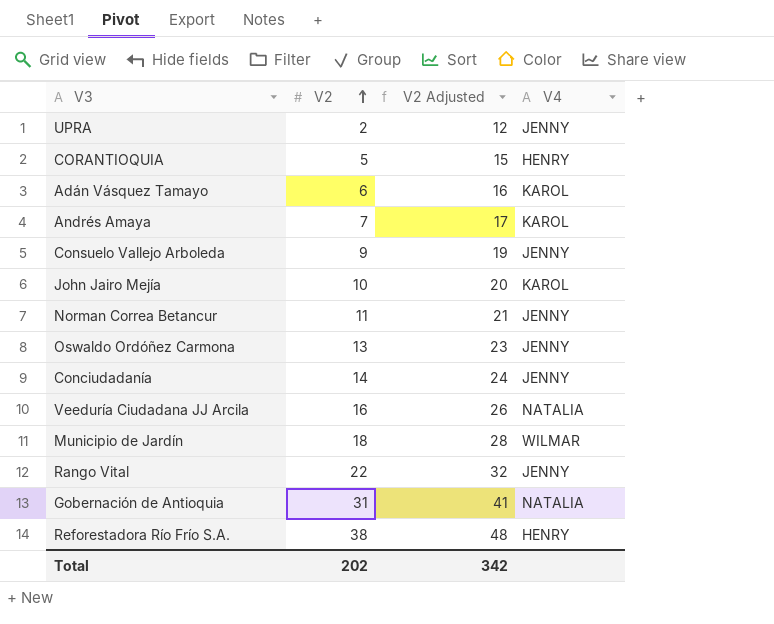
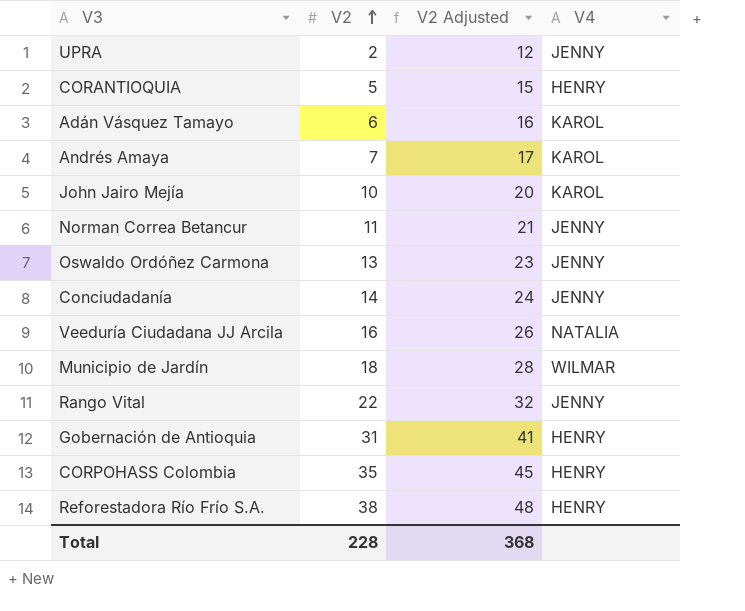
row Consuelo Vallejo Arboleda: 9 | 19 | JENNY -> none
Gobernación de Antioquia | V4: NATALIA -> HENRY
row CORPOHASS Colombia: none -> 35 | 45 | HENRY
Total | V2: 202 -> 228
Total | V2 Adjusted: 342 -> 368

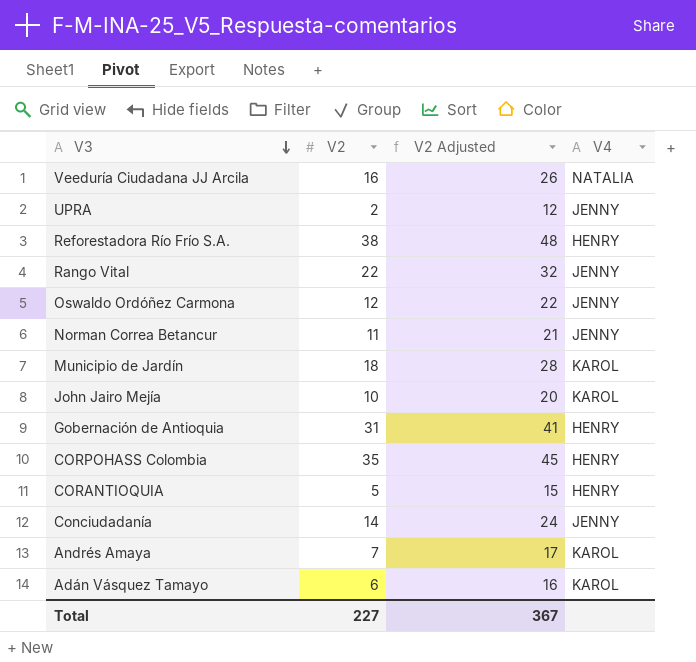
row order: V2 ascending -> V3 descending
Oswaldo Ordóñez Carmona | V2: 13 -> 12
Oswaldo Ordóñez Carmona | V2 Adjusted: 23 -> 22
Municipio de Jardín | V4: WILMAR -> KAROL
Total | V2: 228 -> 227
Total | V2 Adjusted: 368 -> 367

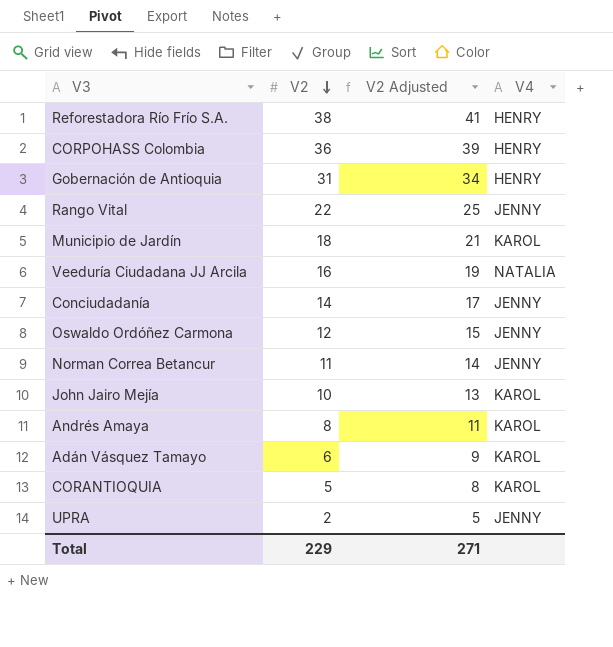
row order: V3 descending -> V2 descending
column V2 Adjusted | formula: [V2] + 10 -> [V2] + 3
CORPOHASS Colombia | V2: 35 -> 36
Andrés Amaya | V2: 7 -> 8
CORANTIOQUIA | V4: HENRY -> KAROL
Total | V2: 227 -> 229
Total | V2 Adjusted: 367 -> 271

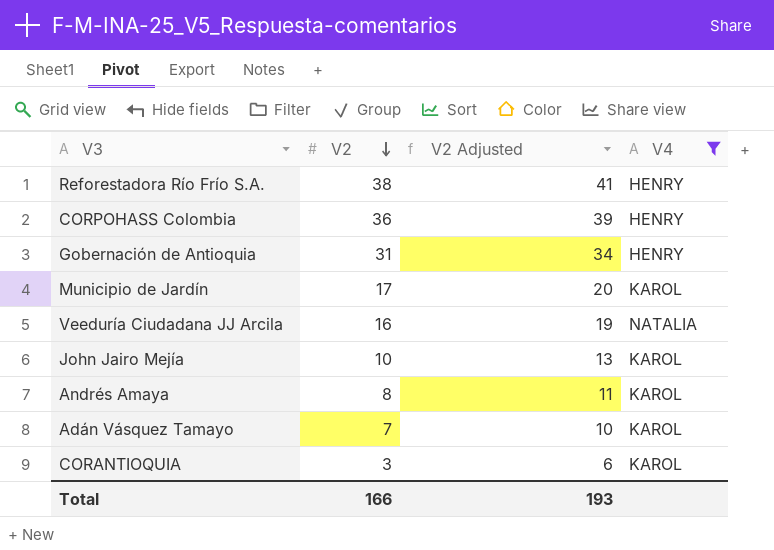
filter: none -> V4 != JENNY
Municipio de Jardín | V2: 18 -> 17
Municipio de Jardín | V2 Adjusted: 21 -> 20
Adán Vásquez Tamayo | V2: 6 -> 7
Adán Vásquez Tamayo | V2 Adjusted: 9 -> 10
CORANTIOQUIA | V2: 5 -> 3
CORANTIOQUIA | V2 Adjusted: 8 -> 6
Total | V2: 229 -> 166
Total | V2 Adjusted: 271 -> 193

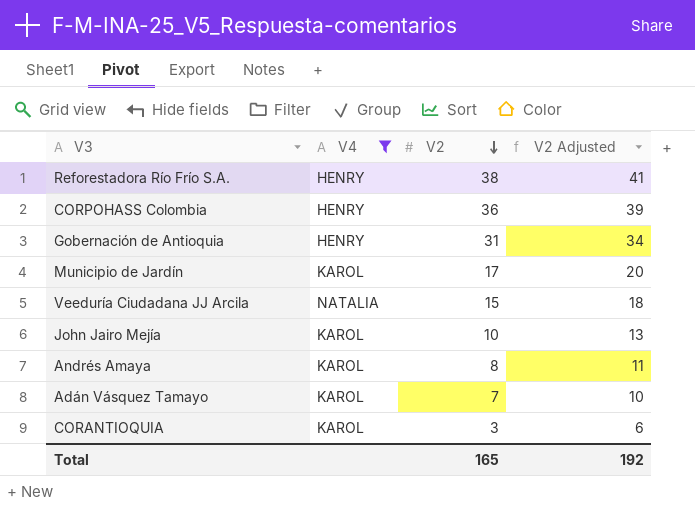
column V4 | position: 4 -> 2
Veeduría Ciudadana JJ Arcila | V2: 16 -> 15
Veeduría Ciudadana JJ Arcila | V2 Adjusted: 19 -> 18
Total | V2: 166 -> 165
Total | V2 Adjusted: 193 -> 192

